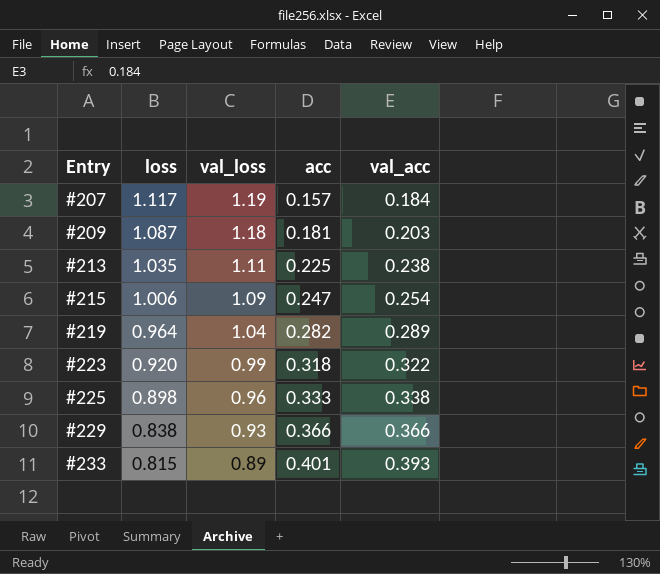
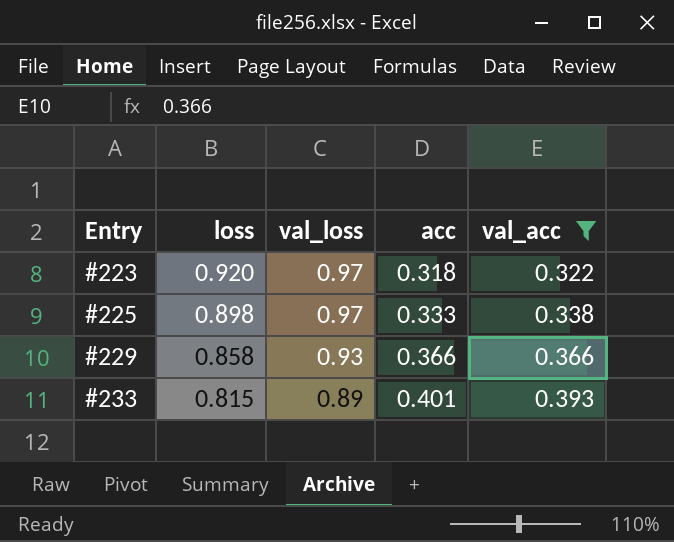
filter: none -> val_acc >= 0.322
#223 | val_loss: 0.99 -> 0.97
#225 | val_loss: 0.96 -> 0.97
#229 | loss: 0.838 -> 0.858

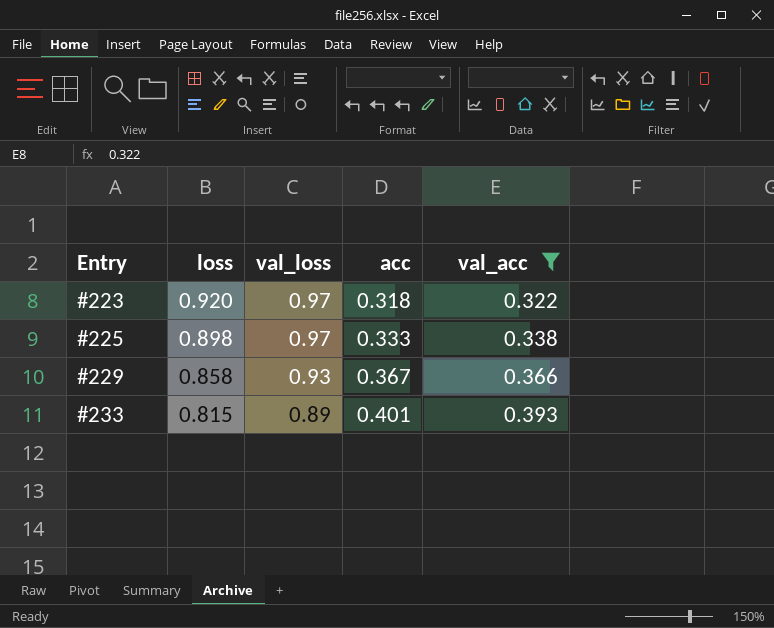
#229 | acc: 0.366 -> 0.367

